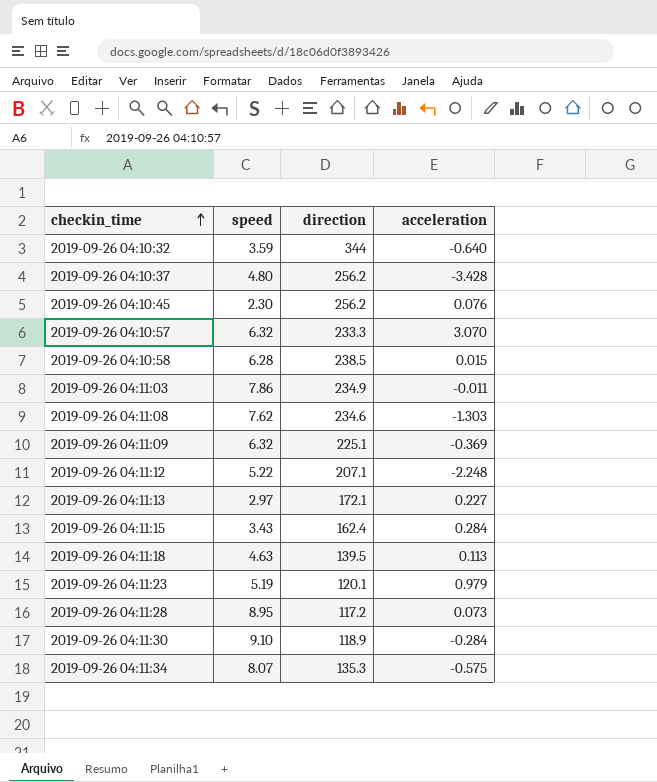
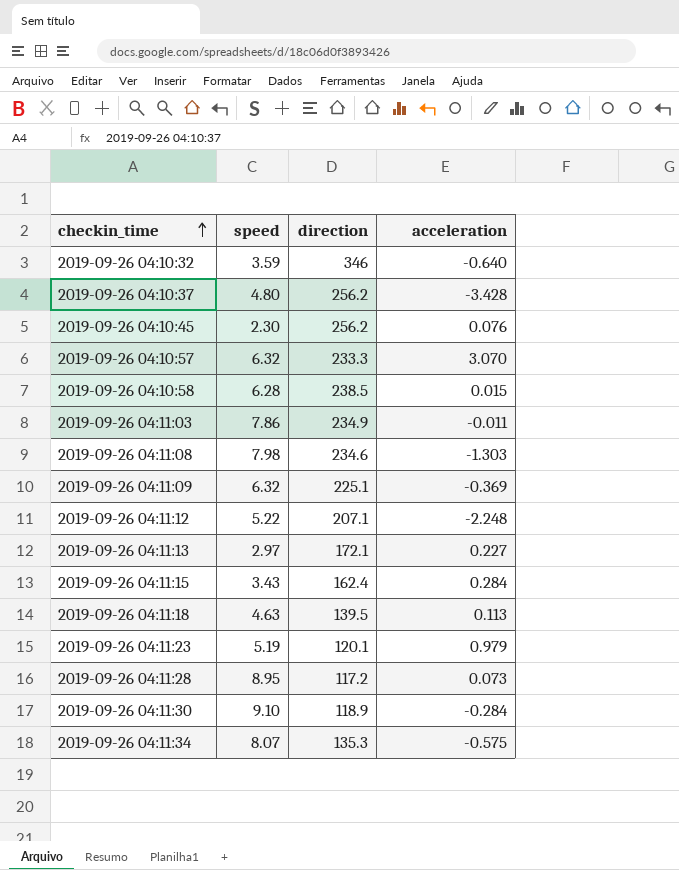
2019-09-26 04:10:32 | direction: 344 -> 346
2019-09-26 04:11:08 | speed: 7.62 -> 7.98

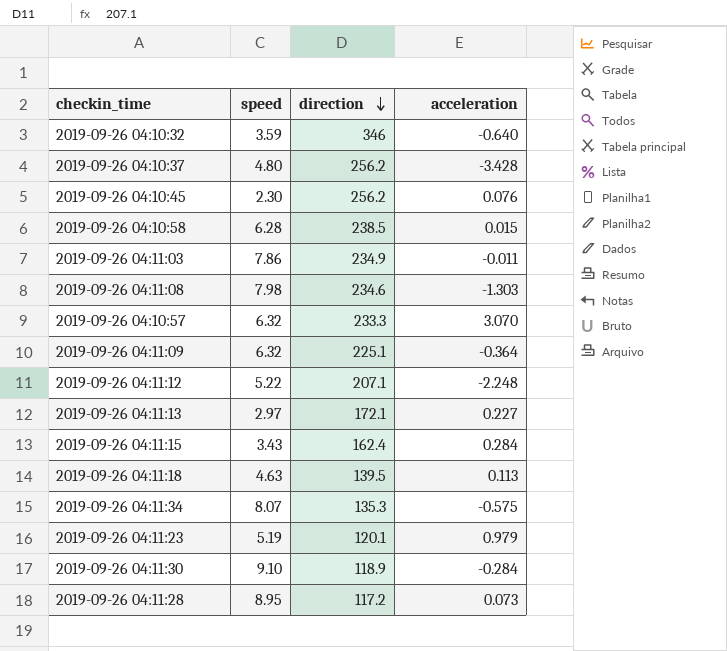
row order: checkin_time ascending -> direction descending
2019-09-26 04:11:09 | acceleration: -0.369 -> -0.364

